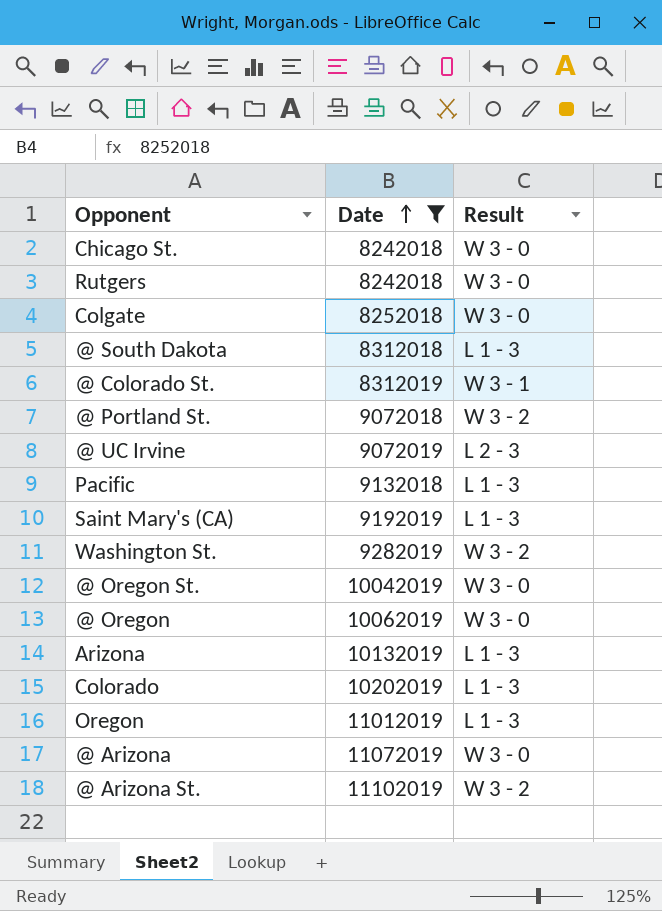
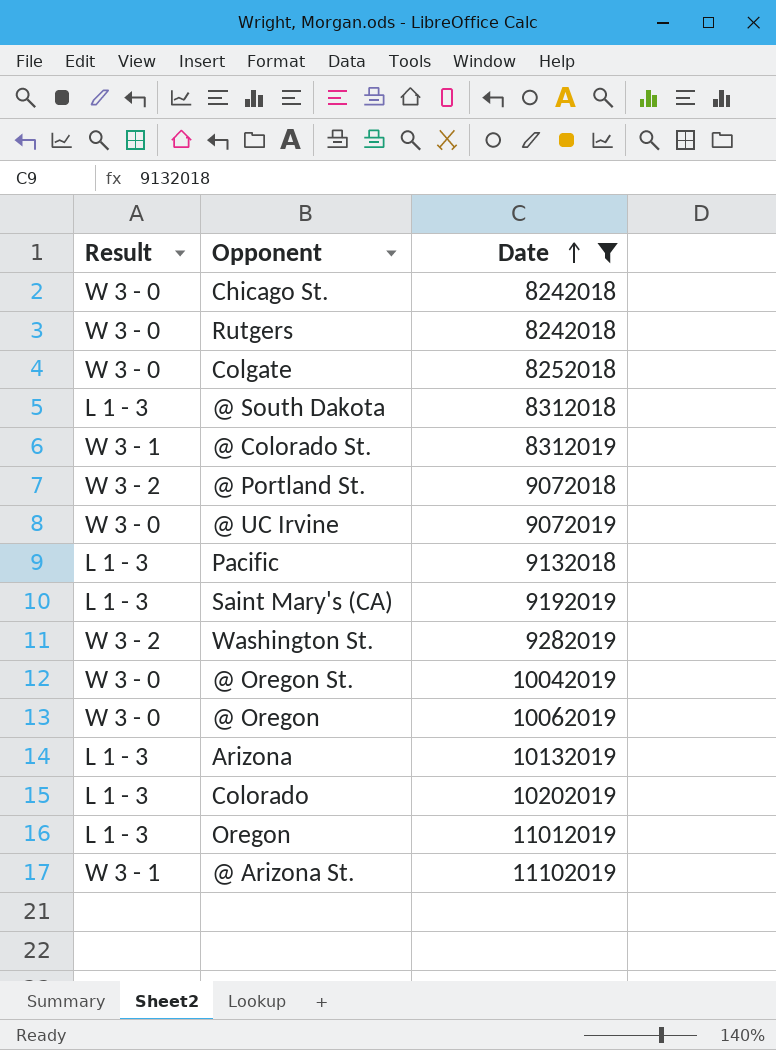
column Result | position: 3 -> 1
row @ Arizona: 11072019 | W 3 - 0 -> none
@ UC Irvine | Result: L 2 - 3 -> W 3 - 0
@ Arizona St. | Result: W 3 - 2 -> W 3 - 1

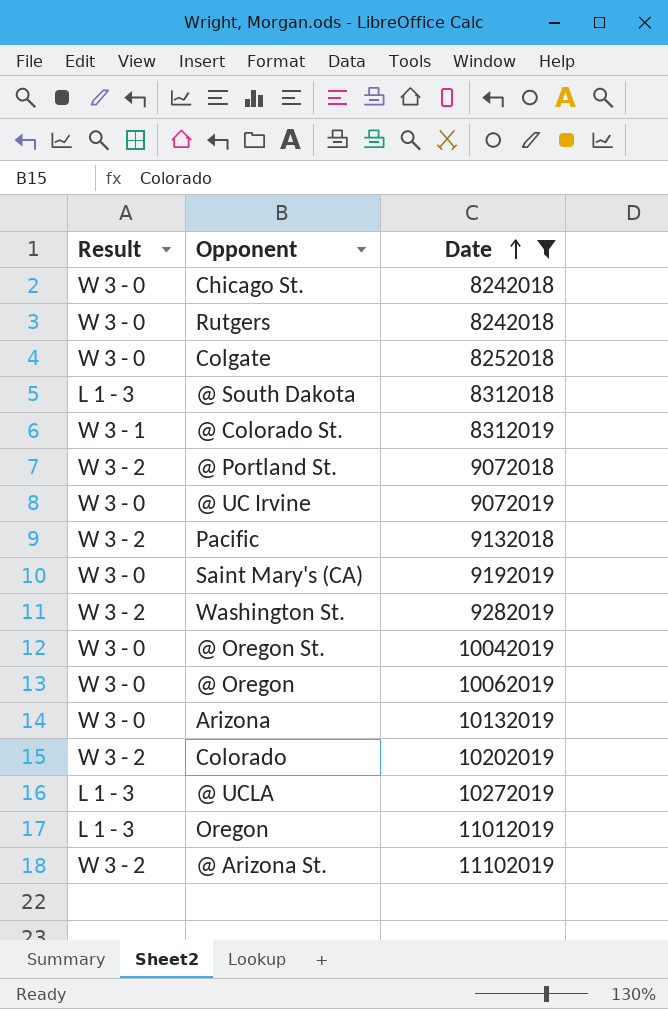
Pacific | Result: L 1 - 3 -> W 3 - 2
Saint Mary's (CA) | Result: L 1 - 3 -> W 3 - 0
Arizona | Result: L 1 - 3 -> W 3 - 0
Colorado | Result: L 1 - 3 -> W 3 - 2
row @ UCLA: none -> L 1 - 3 | 10272019
@ Arizona St. | Result: W 3 - 1 -> W 3 - 2

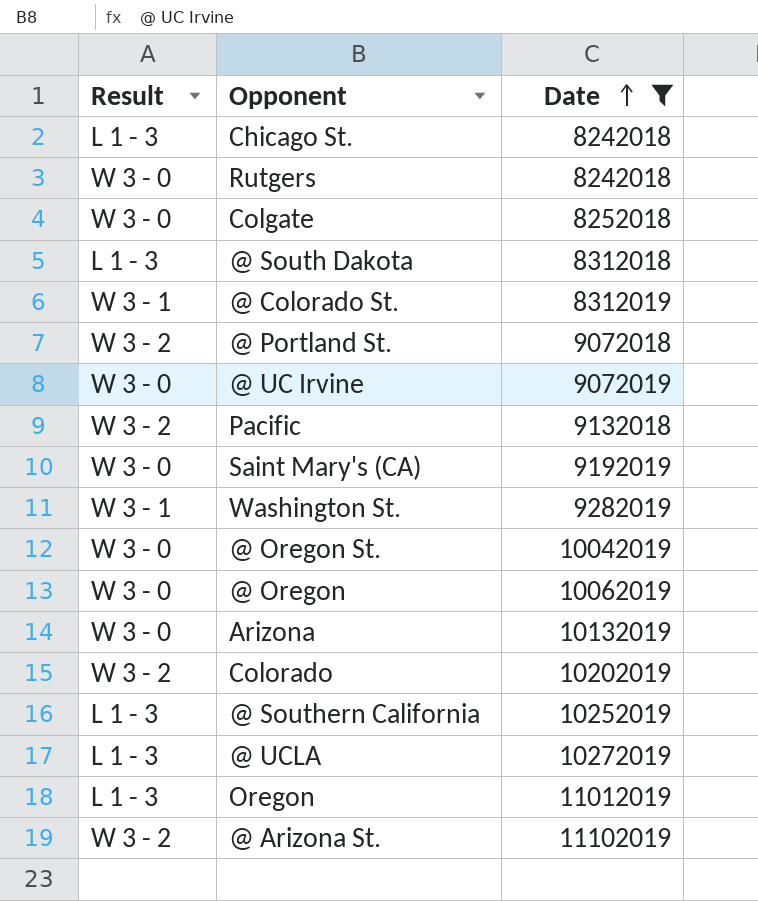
Chicago St. | Result: W 3 - 0 -> L 1 - 3
Washington St. | Result: W 3 - 2 -> W 3 - 1
row @ Southern California: none -> L 1 - 3 | 10252019

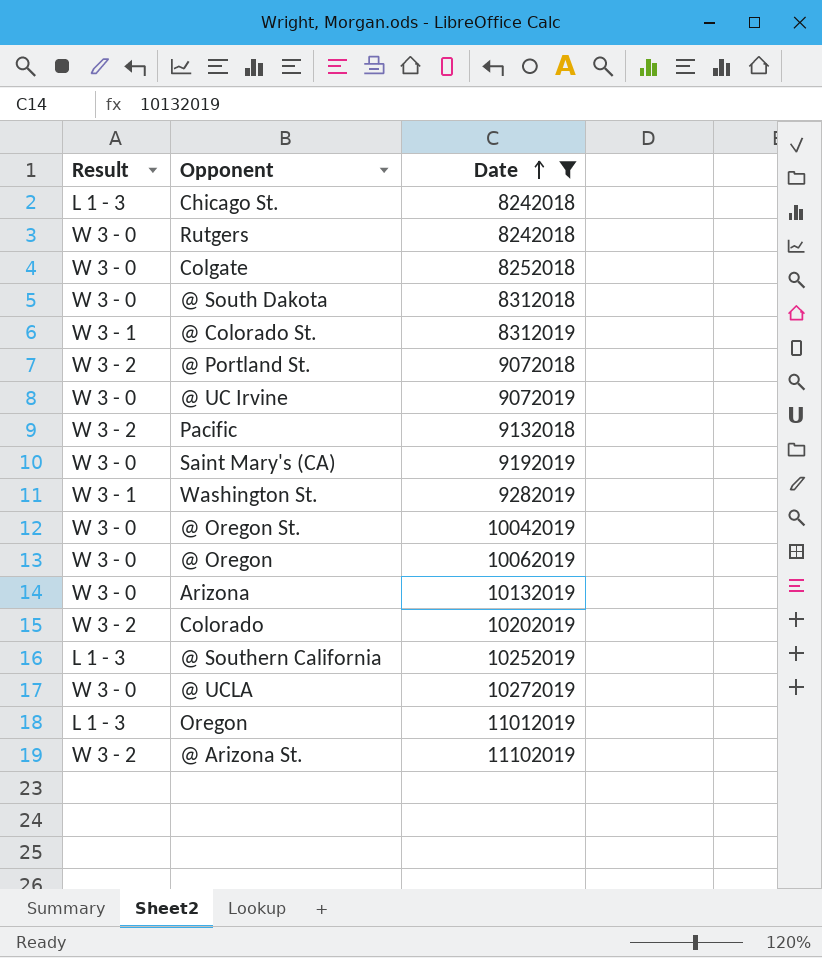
@ South Dakota | Result: L 1 - 3 -> W 3 - 0
@ UCLA | Result: L 1 - 3 -> W 3 - 0

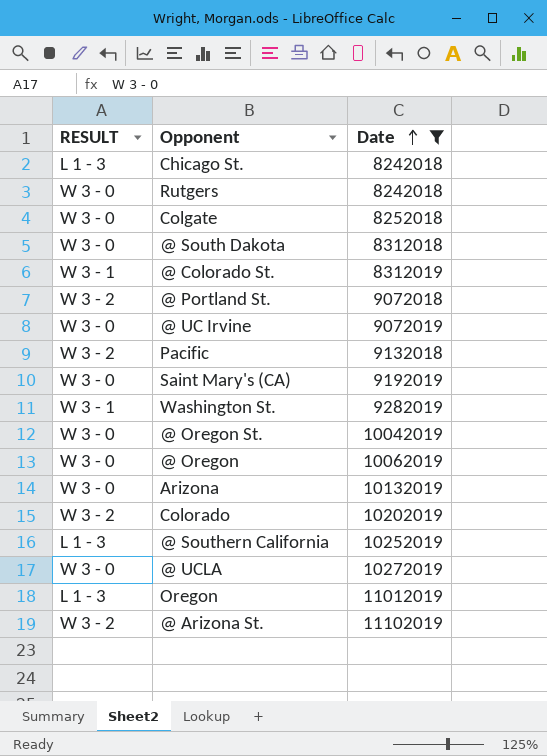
column name: Result -> RESULT

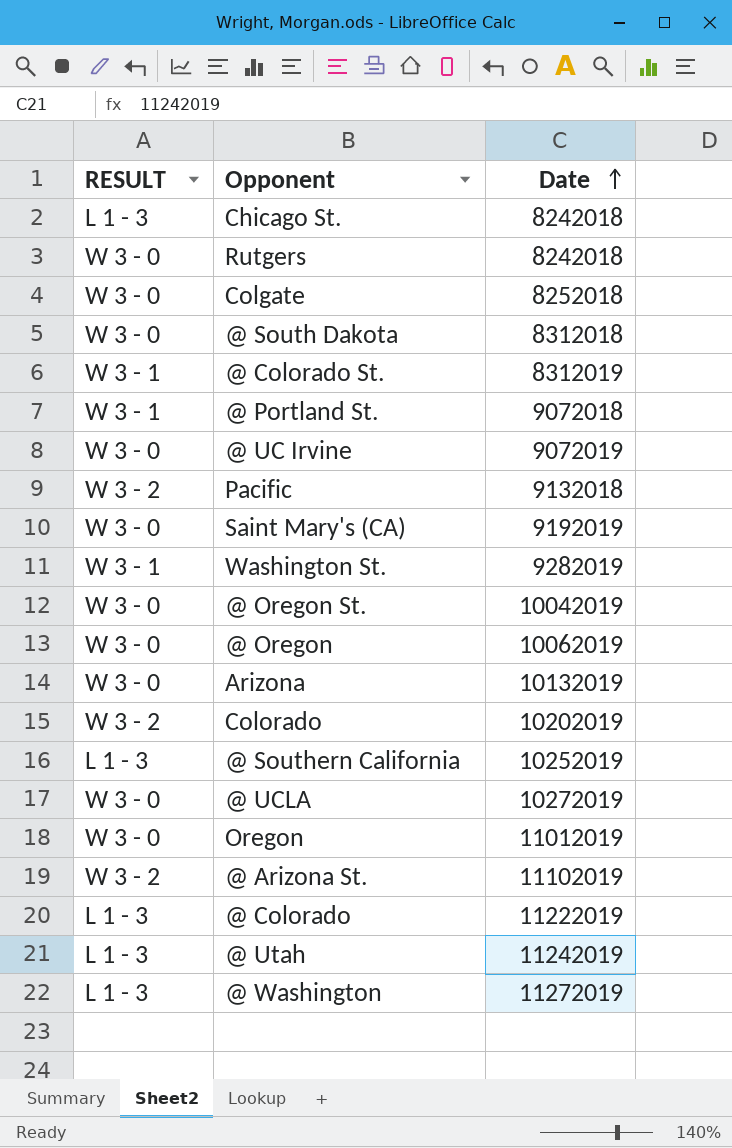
filter: Date <= 11102019 -> none
@ Portland St. | RESULT: W 3 - 2 -> W 3 - 1
Oregon | RESULT: L 1 - 3 -> W 3 - 0

